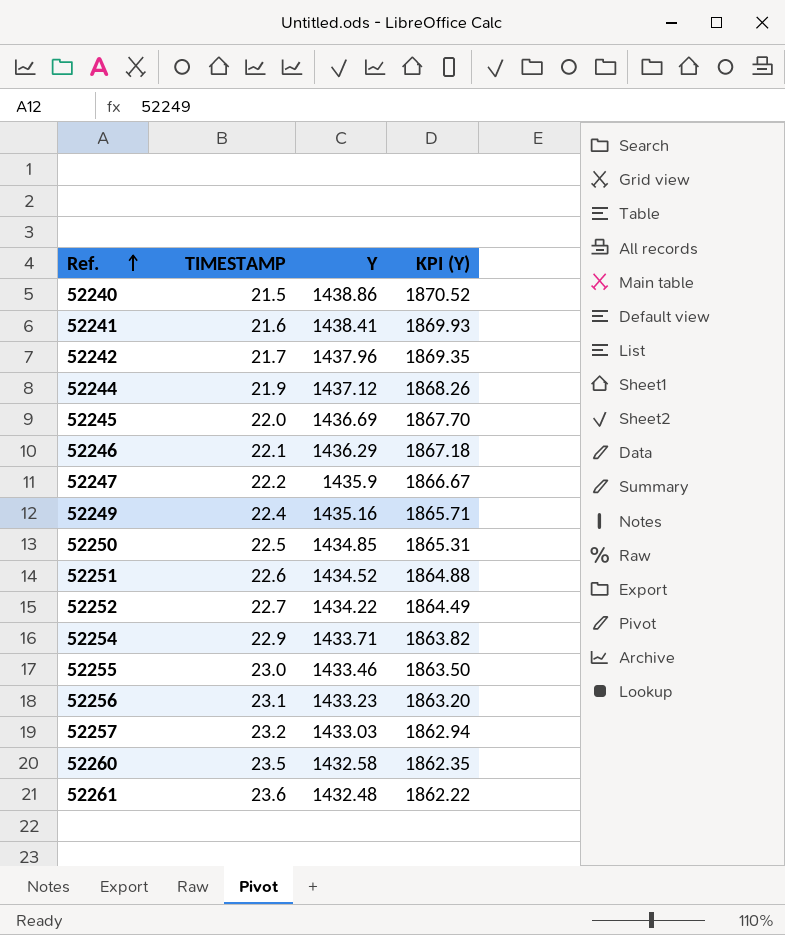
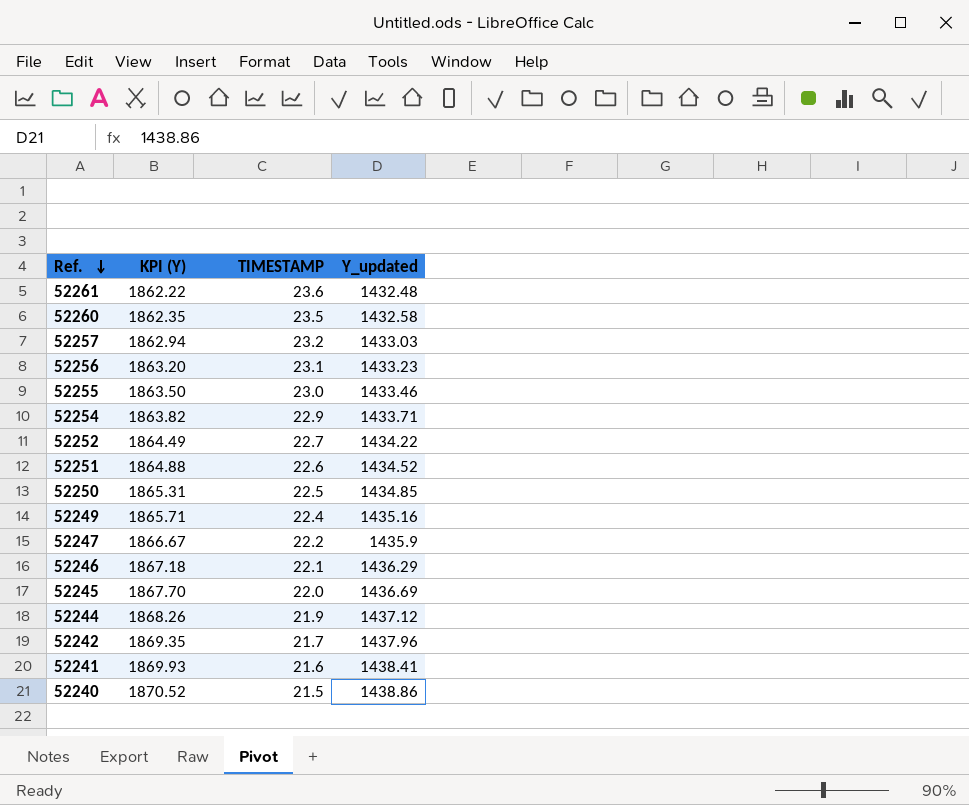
row order: Ref. ascending -> Ref. descending
column KPI (Y) | position: 4 -> 2
column name: Y -> Y_updated

